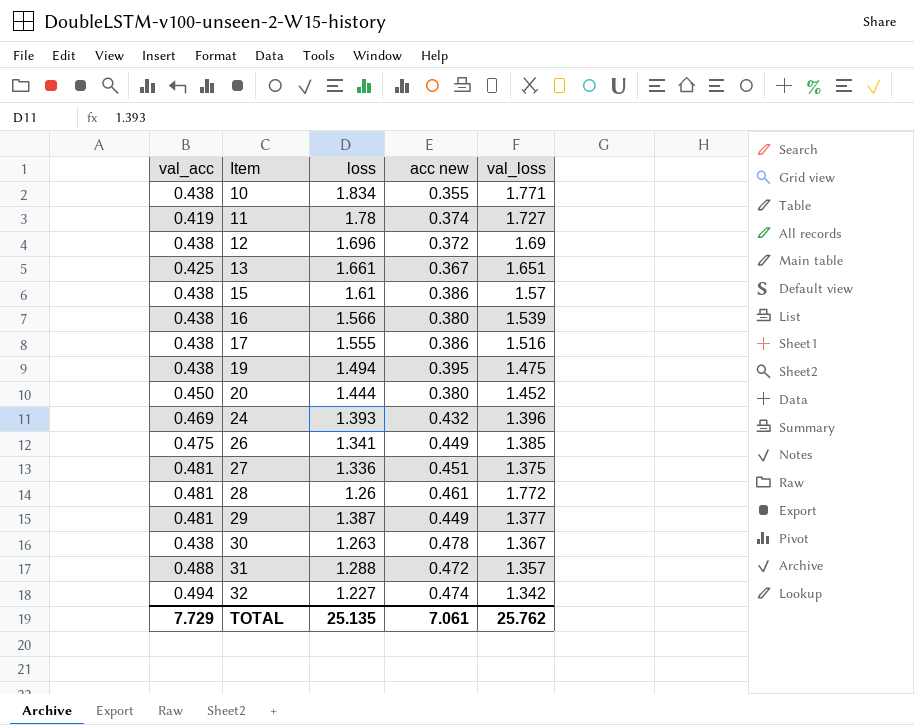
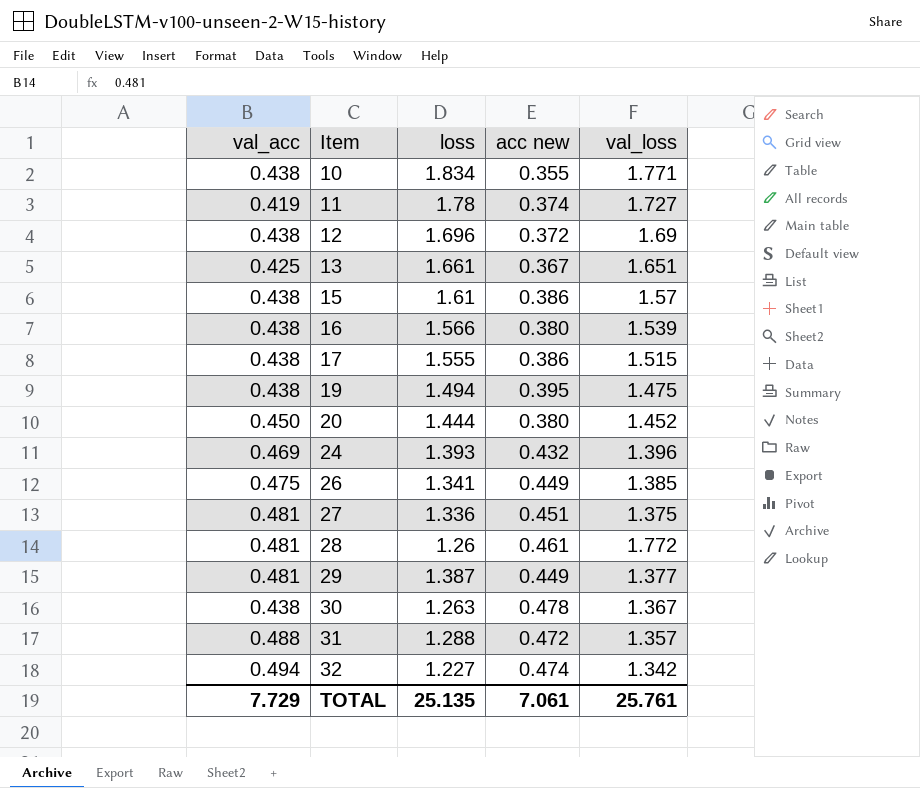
17 | val_loss: 1.516 -> 1.515
TOTAL | val_loss: 25.762 -> 25.761

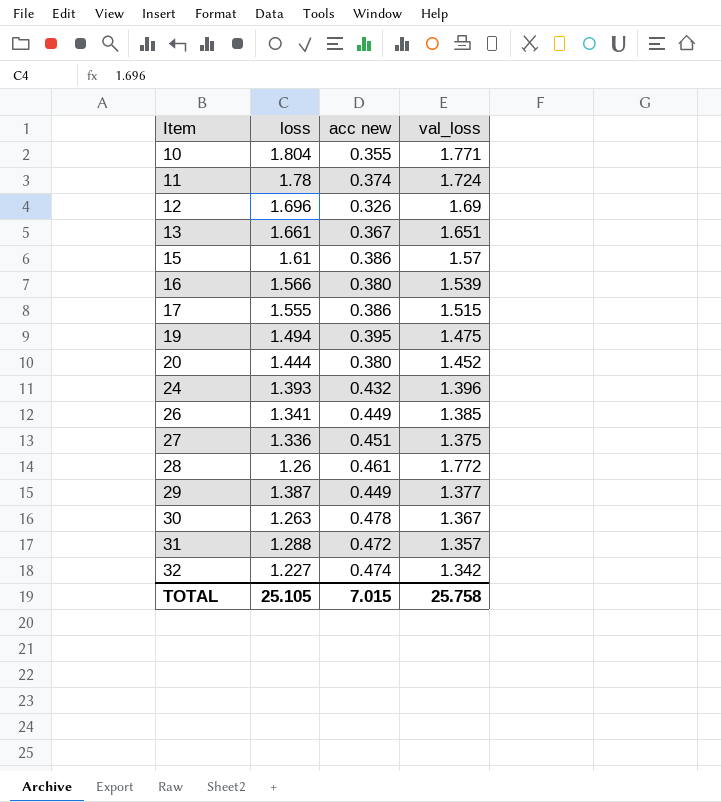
column val_acc | position: 1 -> none
10 | loss: 1.834 -> 1.804
11 | val_loss: 1.727 -> 1.724
12 | acc new: 0.372 -> 0.326
TOTAL | loss: 25.135 -> 25.105
TOTAL | acc new: 7.061 -> 7.015
TOTAL | val_loss: 25.761 -> 25.758

